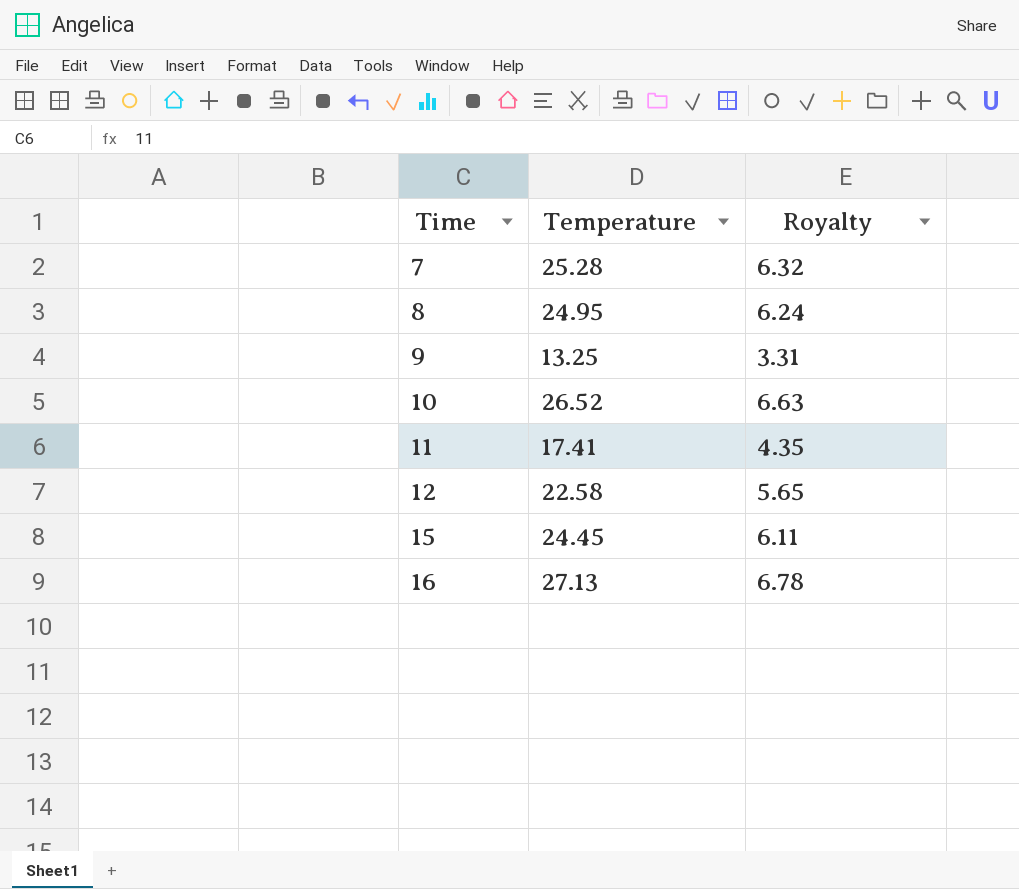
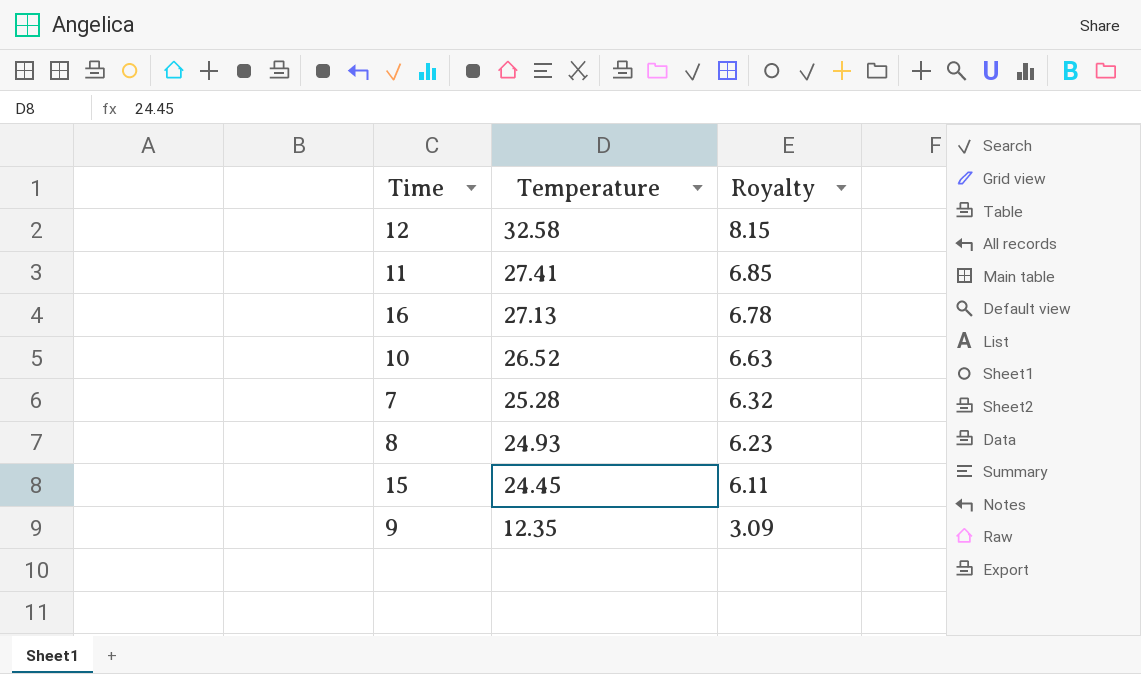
row order: Time ascending -> Temperature descending
12 | Temperature: 22.58 -> 32.58
12 | Royalty: 5.65 -> 8.15
11 | Temperature: 17.41 -> 27.41
11 | Royalty: 4.35 -> 6.85
8 | Temperature: 24.95 -> 24.93
8 | Royalty: 6.24 -> 6.23
9 | Temperature: 13.25 -> 12.35
9 | Royalty: 3.31 -> 3.09

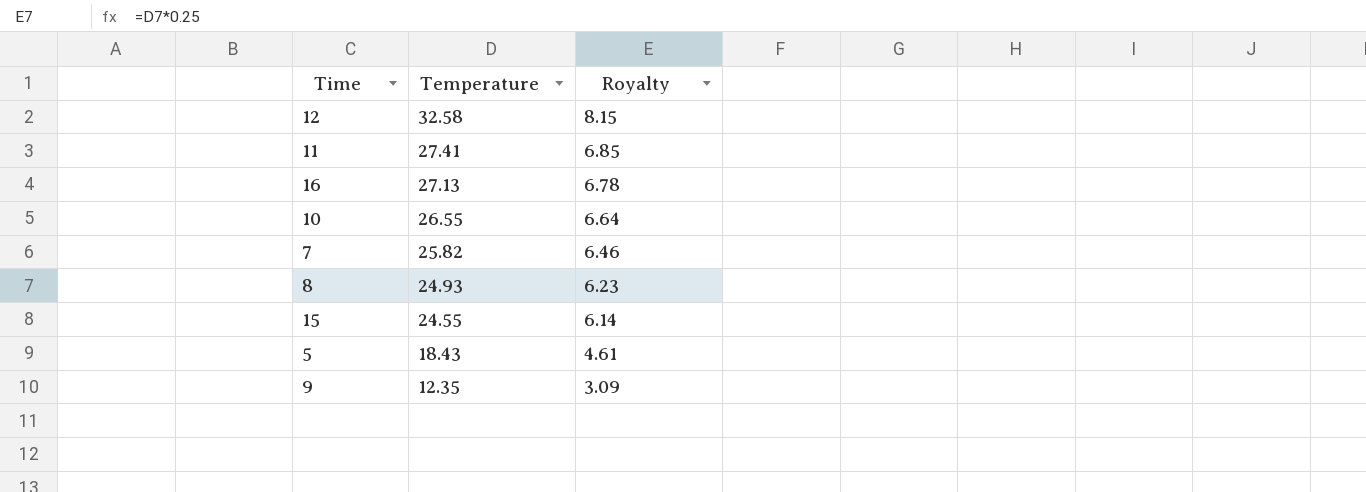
10 | Temperature: 26.52 -> 26.55
10 | Royalty: 6.63 -> 6.64
7 | Temperature: 25.28 -> 25.82
7 | Royalty: 6.32 -> 6.46
15 | Temperature: 24.45 -> 24.55
15 | Royalty: 6.11 -> 6.14
row 5: none -> 18.43 | 4.61

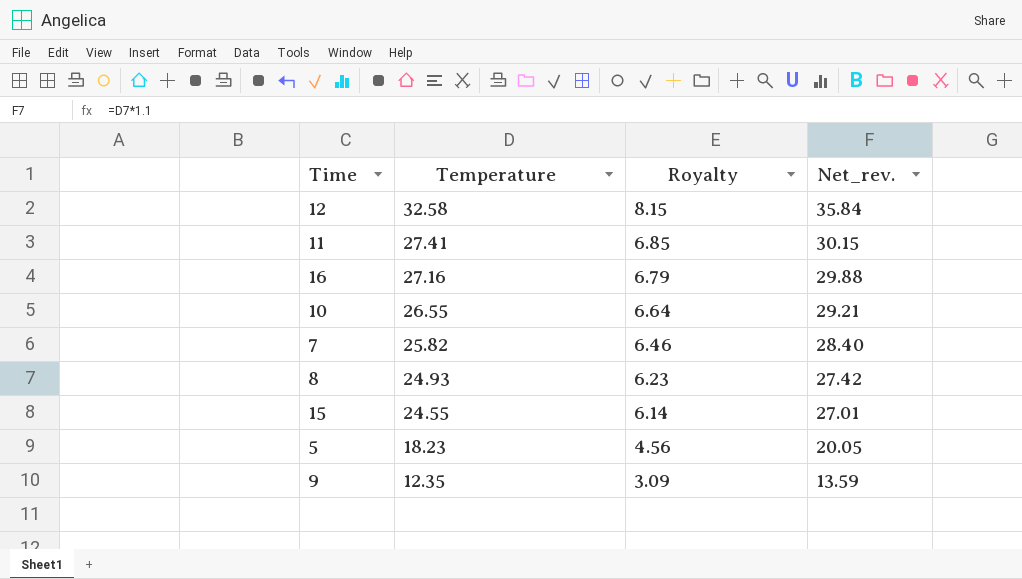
column Net_rev. | formula: none -> [Temperature] * 1.1
16 | Temperature: 27.13 -> 27.16
16 | Royalty: 6.78 -> 6.79
5 | Temperature: 18.43 -> 18.23
5 | Royalty: 4.61 -> 4.56

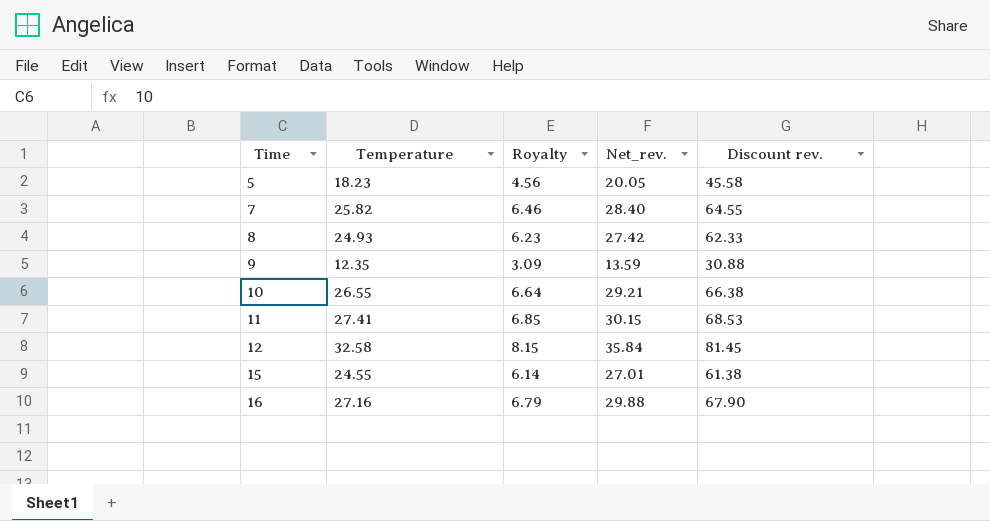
row order: Temperature descending -> Time ascending
column Discount rev. | formula: none -> [Temperature] * 2.5

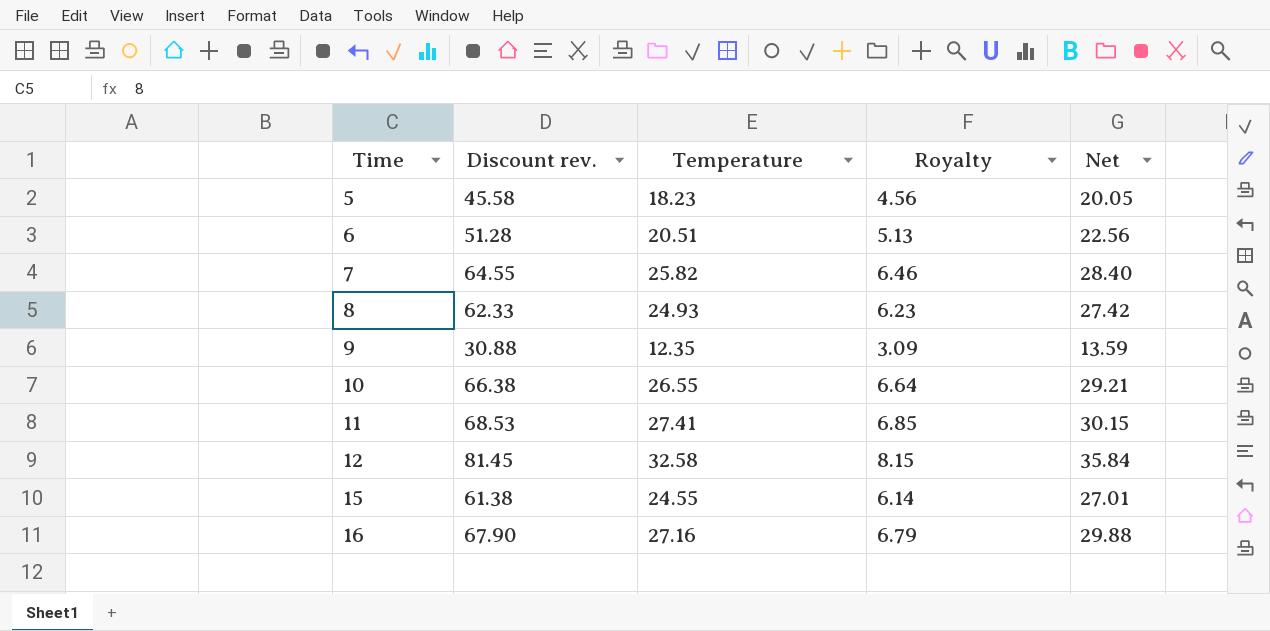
column Discount rev. | position: 5 -> 2
column name: Net_rev. -> Net
row 6: none -> 51.28 | 20.51 | 5.13 | 22.56

